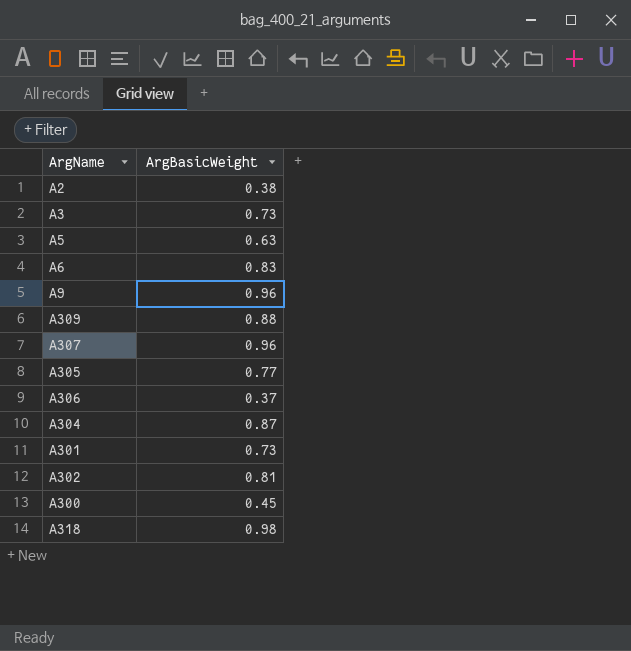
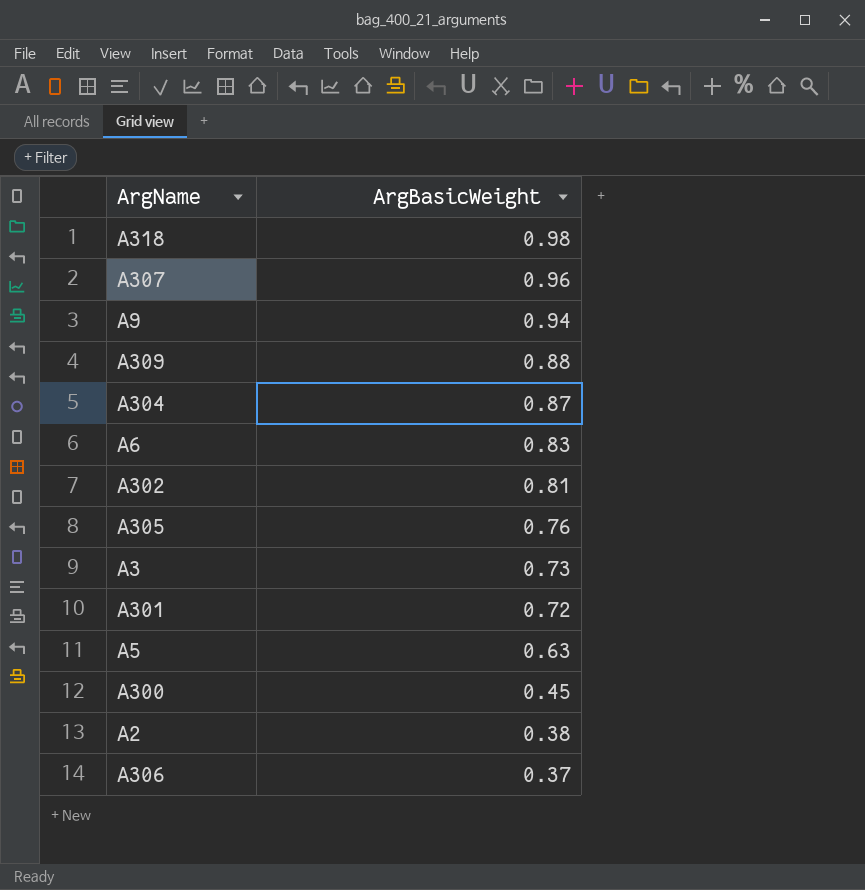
row order: none -> ArgBasicWeight descending
A9 | ArgBasicWeight: 0.96 -> 0.94
A305 | ArgBasicWeight: 0.77 -> 0.76
A301 | ArgBasicWeight: 0.73 -> 0.72

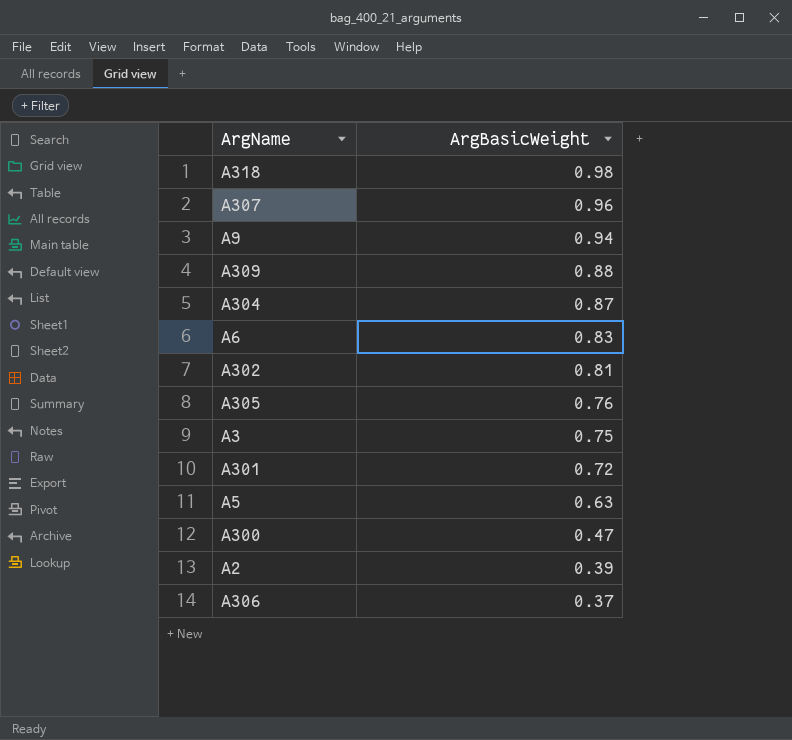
A3 | ArgBasicWeight: 0.73 -> 0.75
A300 | ArgBasicWeight: 0.45 -> 0.47
A2 | ArgBasicWeight: 0.38 -> 0.39

